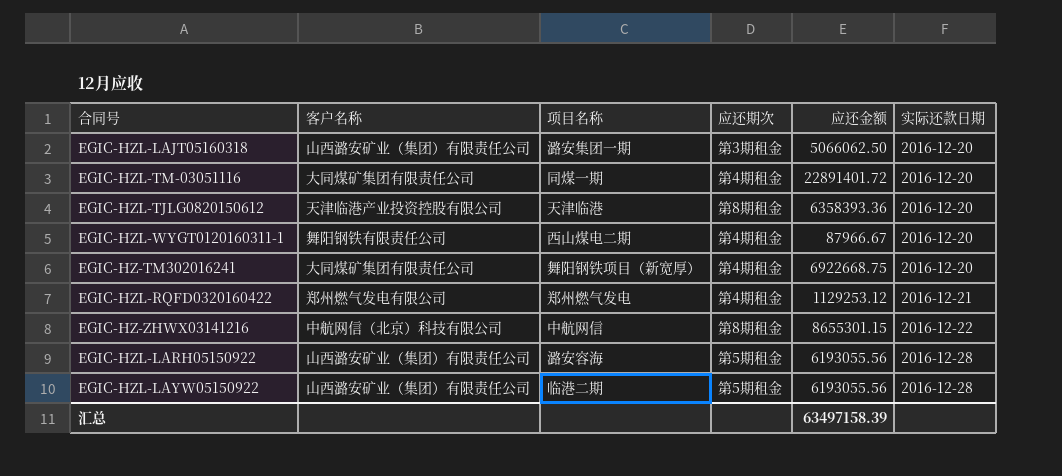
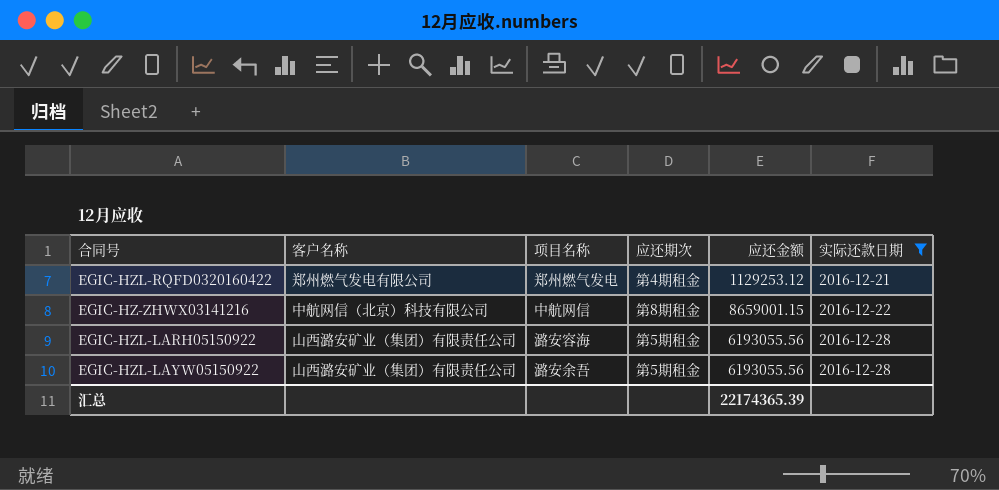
filter: none -> 实际还款日期 != 2016-12-20
EGIC-HZ-ZHWX03141216 | 应还金额: 8655301.15 -> 8659001.15
EGIC-HZL-LAYW05150922 | 项目名称: 临港二期 -> 潞安余吾
汇总 | 应还金额: 63497158.39 -> 22174365.39

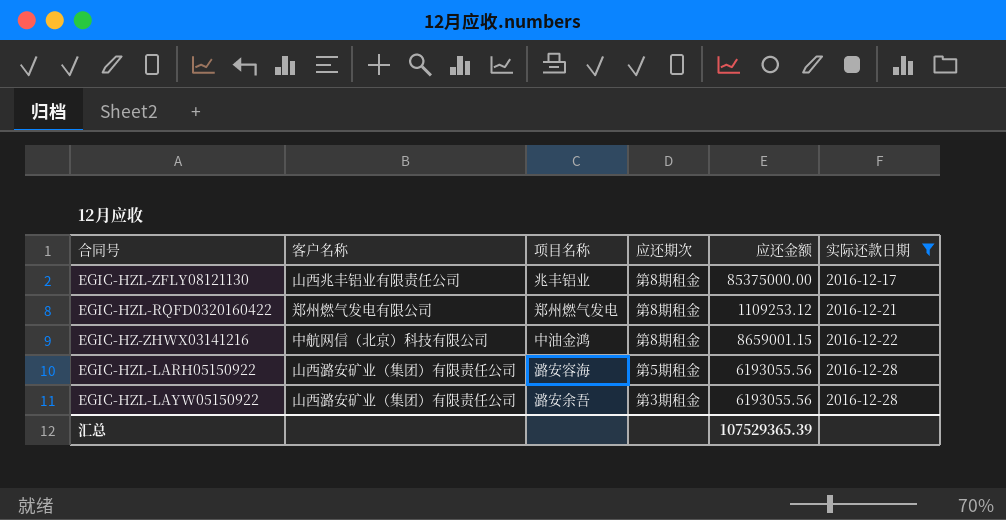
row EGIC-HZL-ZFLY08121130: none -> 山西兆丰铝业有限责任公司 | 兆丰铝业 | 第8期租金 | 85375000.00 | 2016-12-17
EGIC-HZL-RQFD0320160422 | 应还期次: 第4期租金 -> 第8期租金
EGIC-HZL-RQFD0320160422 | 应还金额: 1129253.12 -> 1109253.12
EGIC-HZ-ZHWX03141216 | 项目名称: 中航网信 -> 中油金鸿
EGIC-HZL-LAYW05150922 | 应还期次: 第5期租金 -> 第3期租金
汇总 | 应还金额: 22174365.39 -> 107529365.39

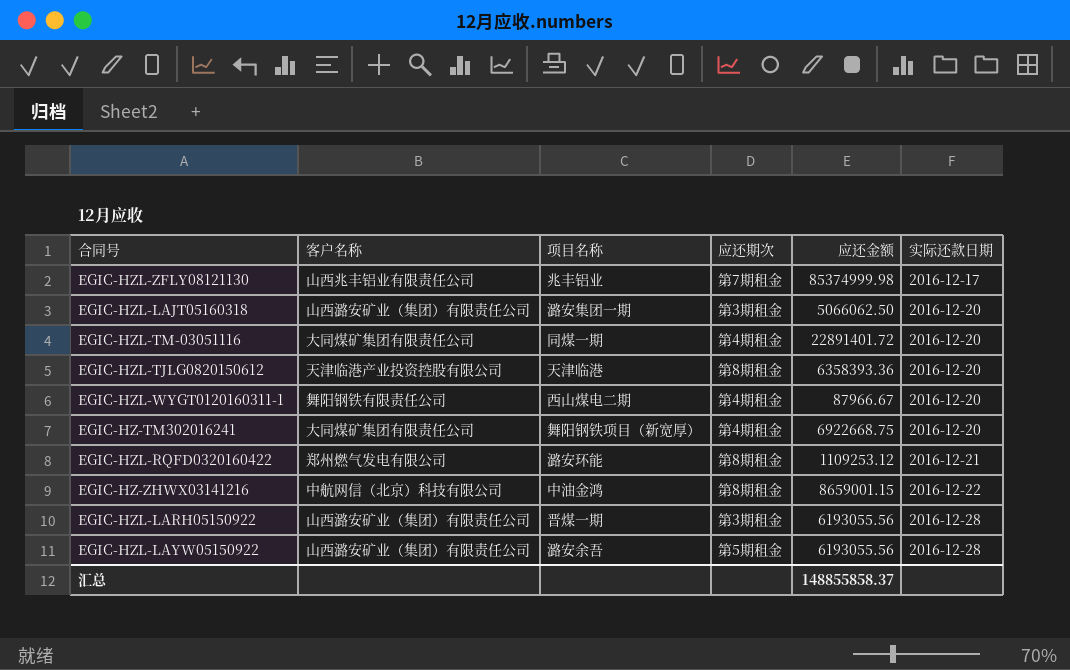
filter: 实际还款日期 != 2016-12-20 -> none
EGIC-HZL-ZFLY08121130 | 应还期次: 第8期租金 -> 第7期租金
EGIC-HZL-ZFLY08121130 | 应还金额: 85375000.00 -> 85374999.98
EGIC-HZL-RQFD0320160422 | 项目名称: 郑州燃气发电 -> 潞安环能
EGIC-HZL-LARH05150922 | 项目名称: 潞安容海 -> 晋煤一期
EGIC-HZL-LARH05150922 | 应还期次: 第5期租金 -> 第3期租金
EGIC-HZL-LAYW05150922 | 应还期次: 第3期租金 -> 第5期租金
汇总 | 应还金额: 107529365.39 -> 148855858.37

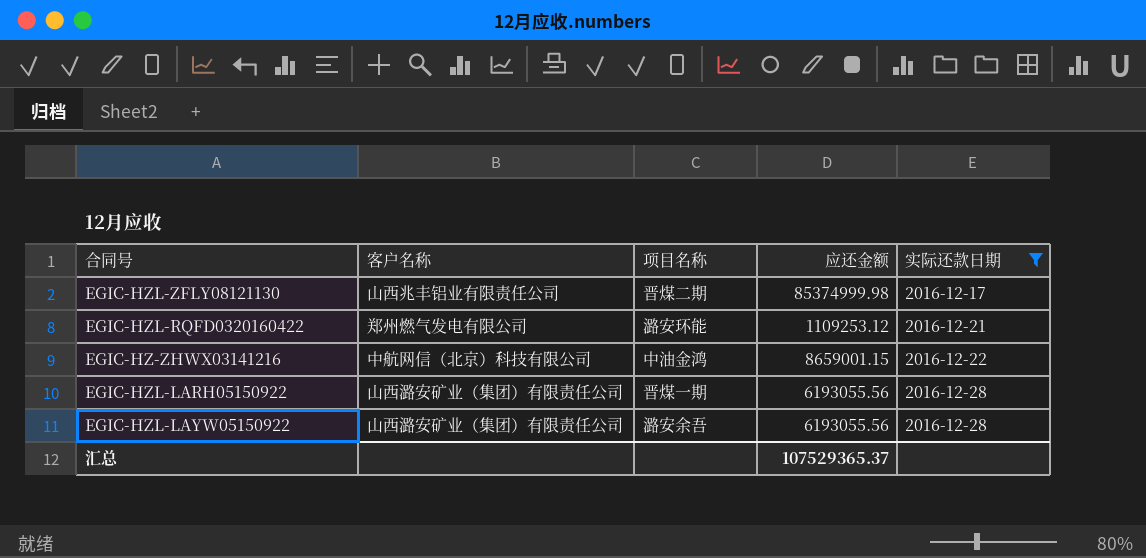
filter: none -> 实际还款日期 != 2016-12-20
column 应还期次 | position: 4 -> none
EGIC-HZL-ZFLY08121130 | 项目名称: 兆丰铝业 -> 晋煤二期
汇总 | 应还金额: 148855858.37 -> 107529365.37

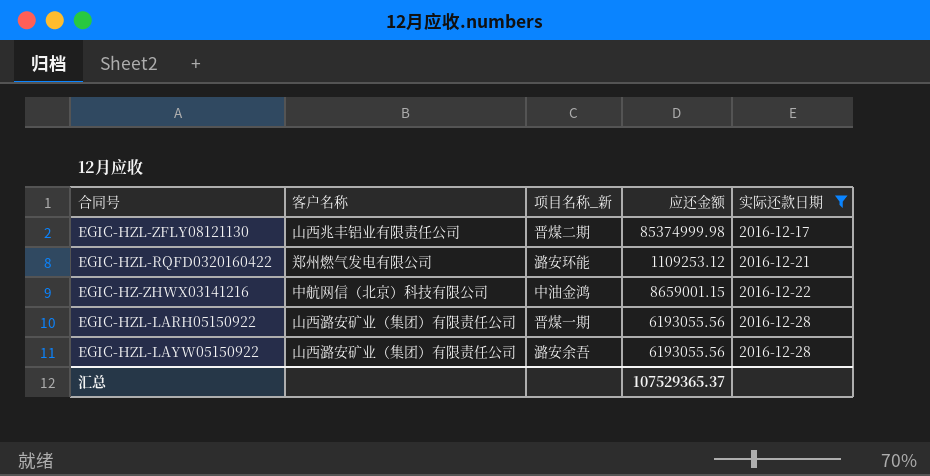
column name: 项目名称 -> 项目名称_新

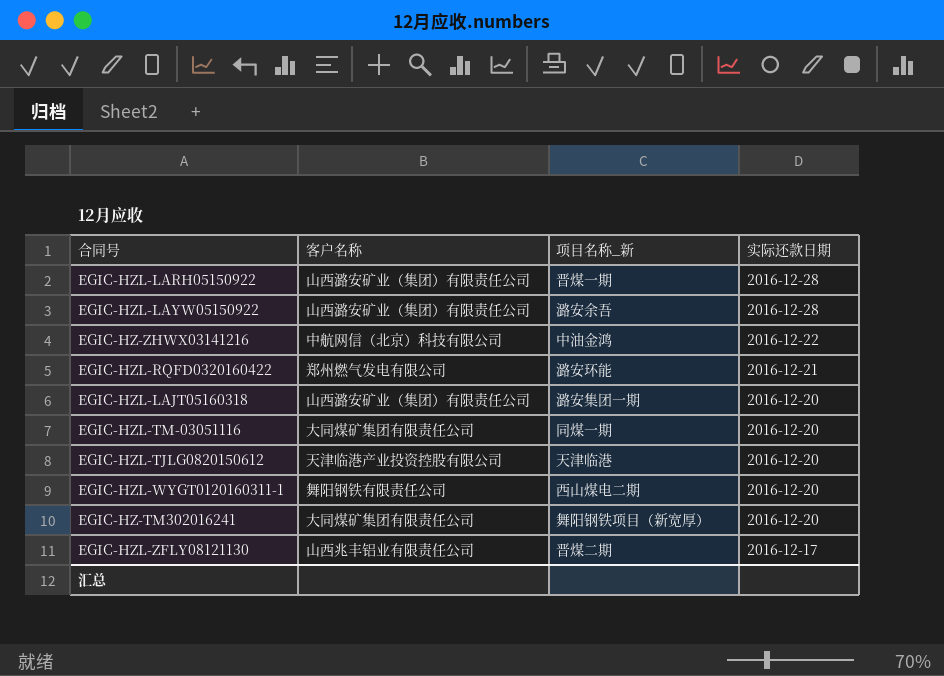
filter: 实际还款日期 != 2016-12-20 -> none
row order: 实际还款日期 ascending -> 实际还款日期 descending
column 应还金额 | position: 4 -> none

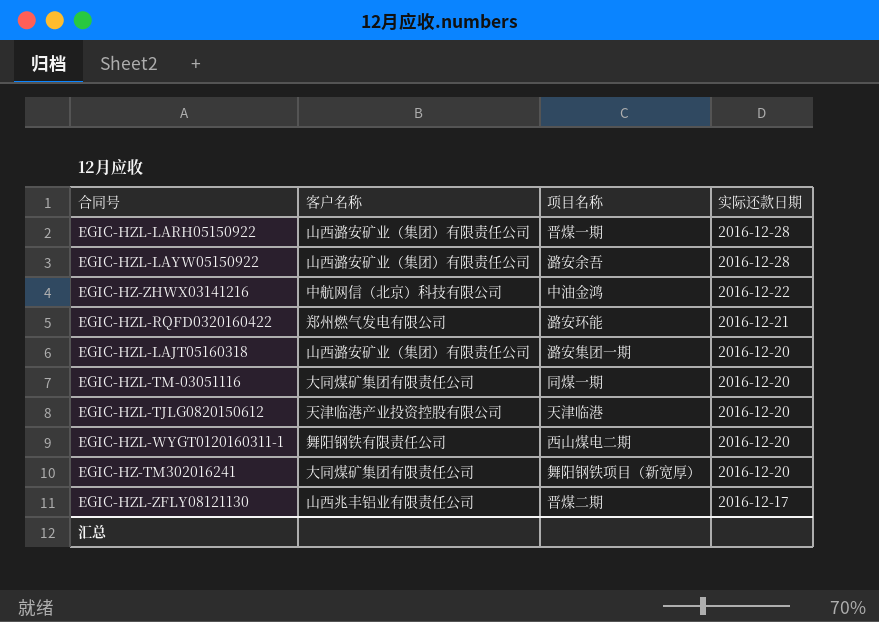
column name: 项目名称_新 -> 项目名称

